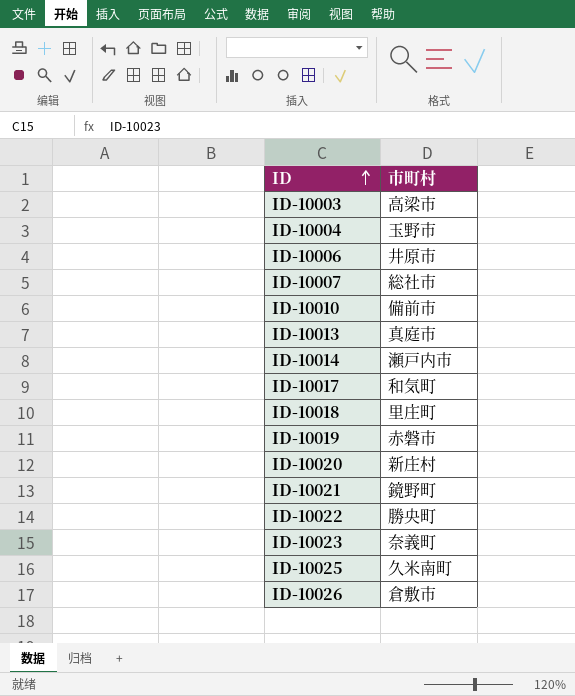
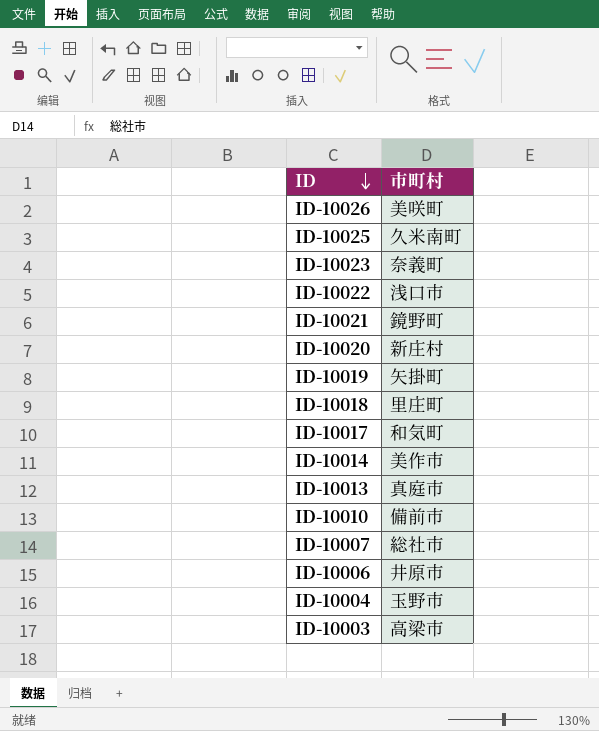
row order: ID ascending -> ID descending
ID-10026 | 市町村: 倉敷市 -> 美咲町
ID-10022 | 市町村: 勝央町 -> 浅口市
ID-10019 | 市町村: 赤磐市 -> 矢掛町
ID-10014 | 市町村: 瀬戸内市 -> 美作市

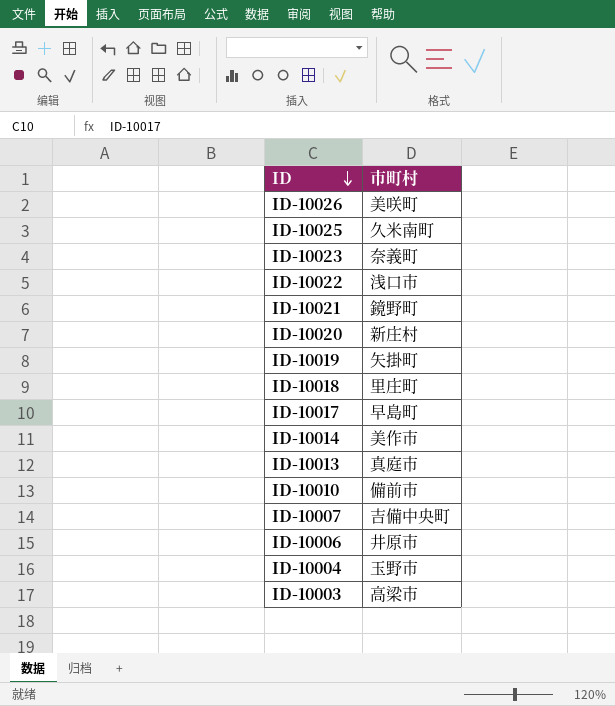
ID-10017 | 市町村: 和気町 -> 早島町
ID-10007 | 市町村: 総社市 -> 吉備中央町

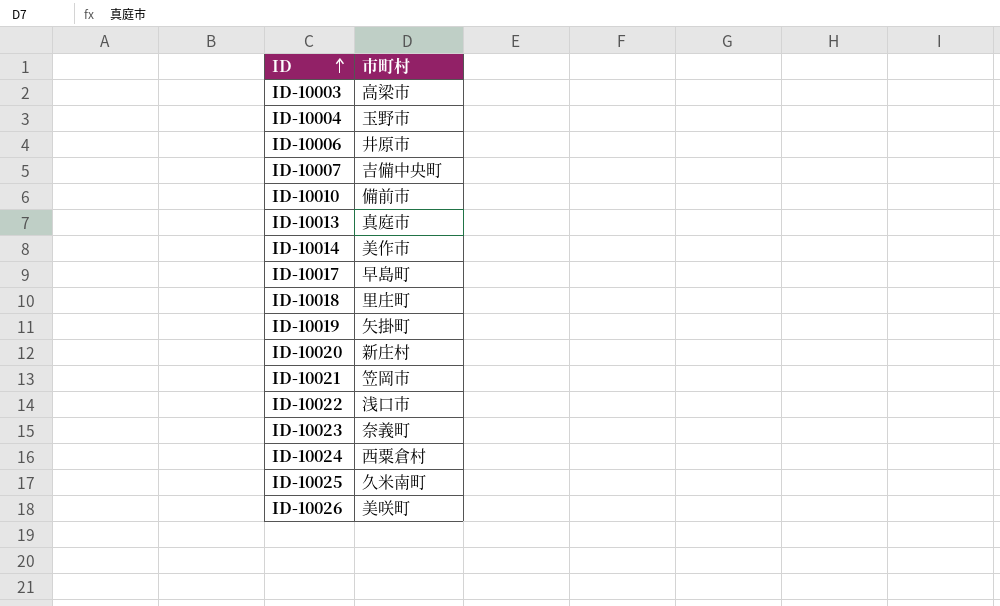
row order: ID descending -> ID ascending
ID-10021 | 市町村: 鏡野町 -> 笠岡市
row ID-10024: none -> 西粟倉村

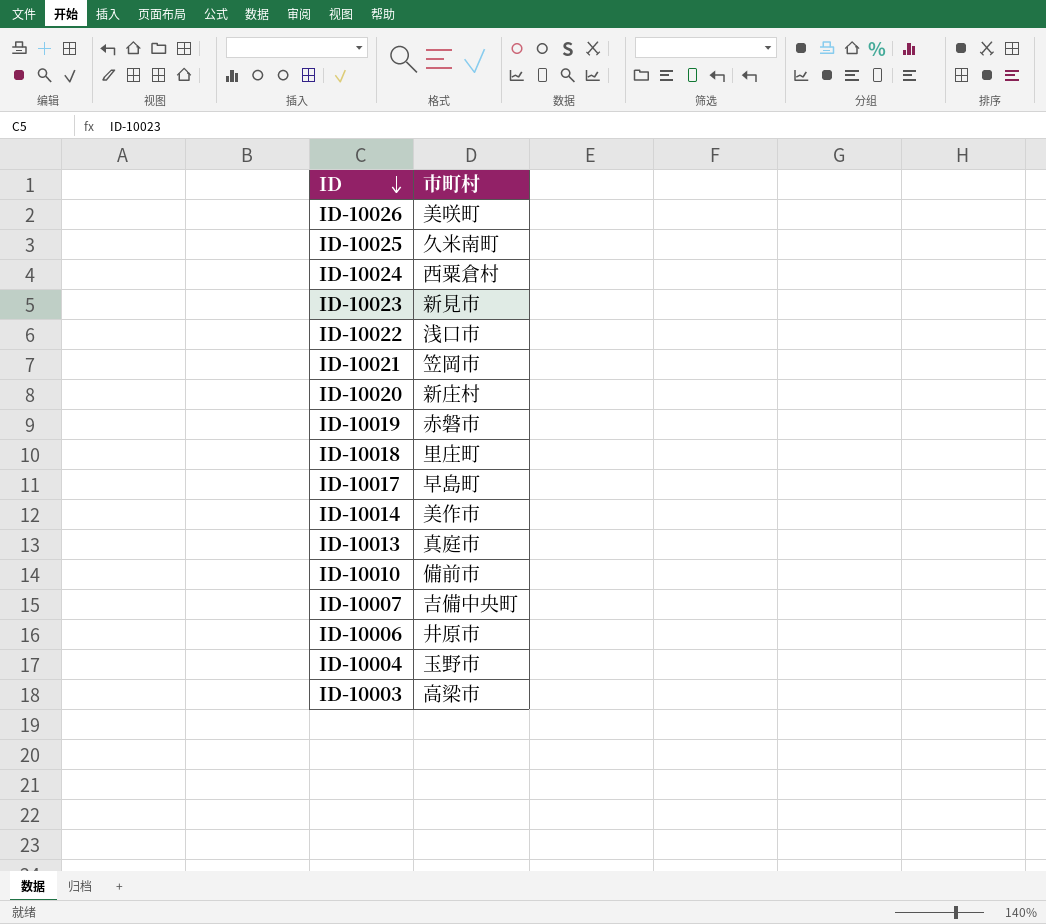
row order: ID ascending -> ID descending
ID-10023 | 市町村: 奈義町 -> 新見市
ID-10019 | 市町村: 矢掛町 -> 赤磐市

